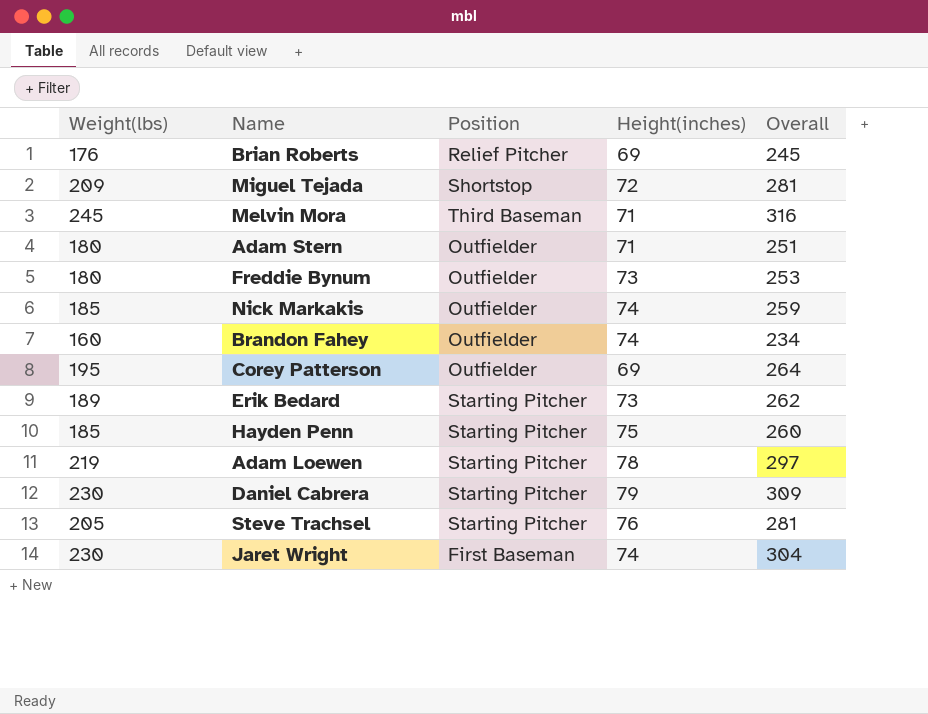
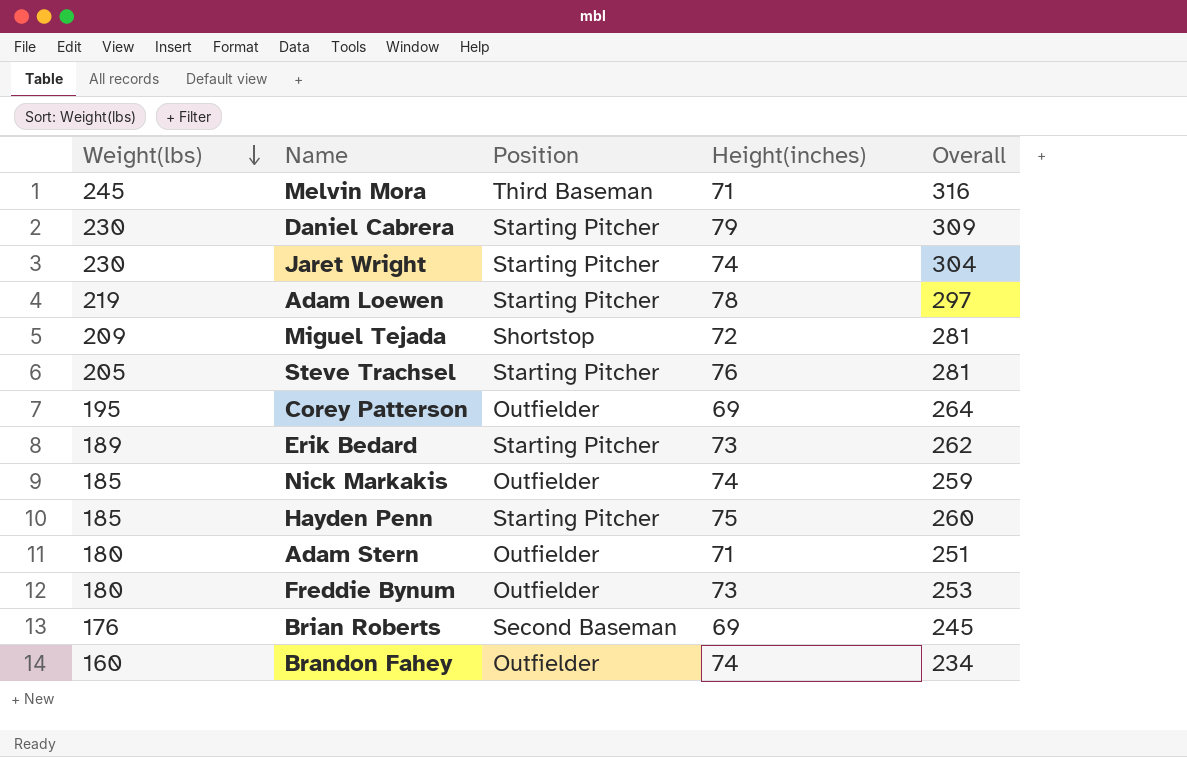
row order: none -> Weight(lbs) descending
Jaret Wright | Position: First Baseman -> Starting Pitcher
Brian Roberts | Position: Relief Pitcher -> Second Baseman

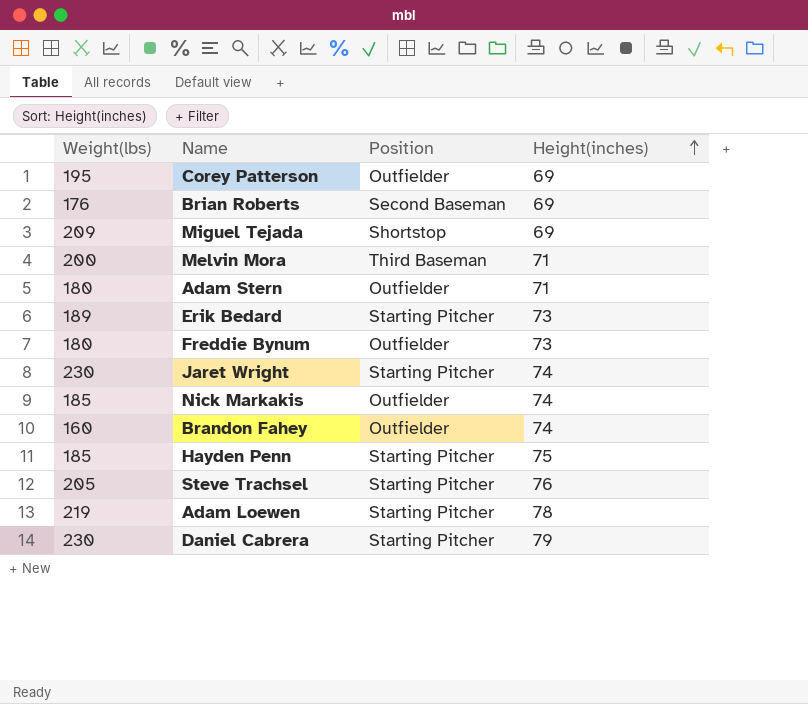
row order: Weight(lbs) descending -> Height(inches) ascending
column Overall | formula: [Weight(lbs)] + [Height(inches)] -> none
Miguel Tejada | Height(inches): 72 -> 69
Melvin Mora | Weight(lbs): 245 -> 200

